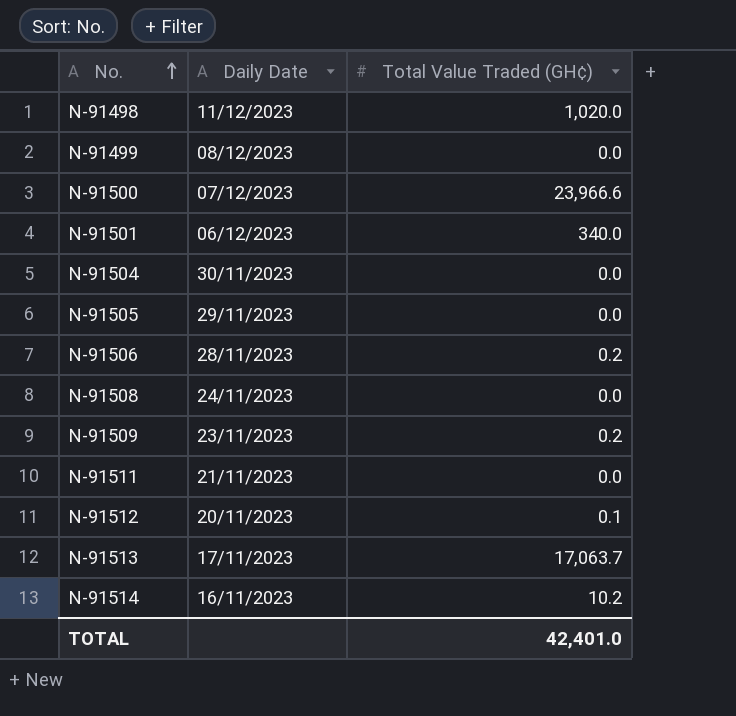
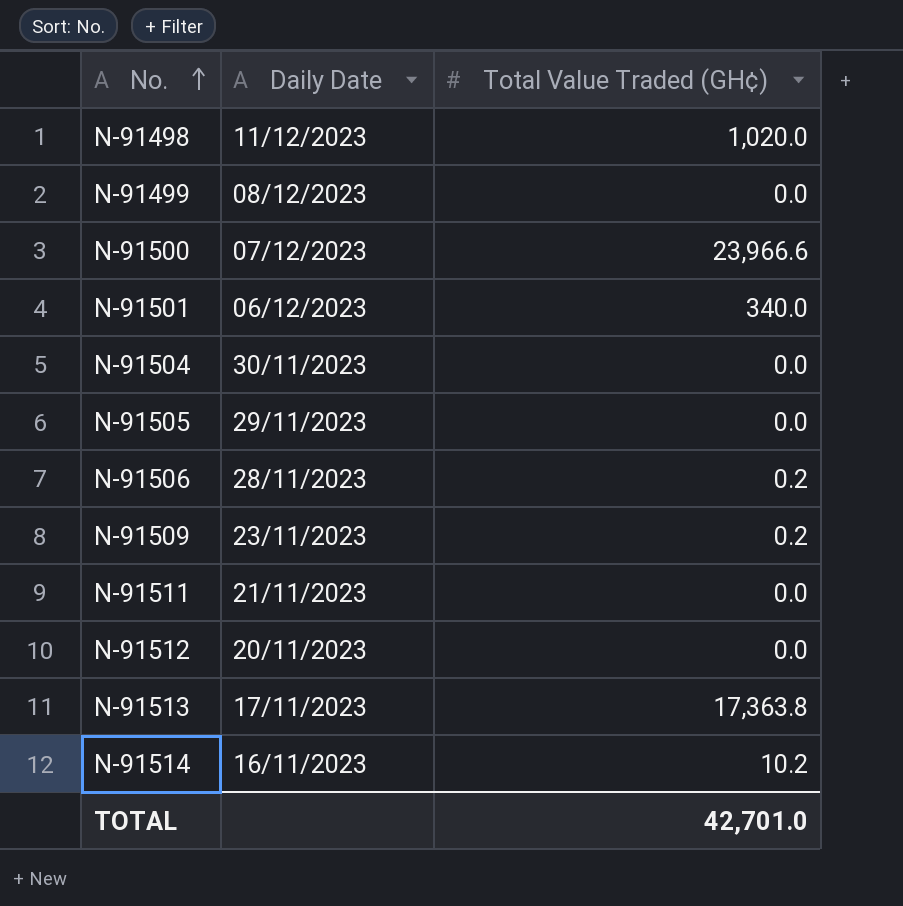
row N-91508: 24/11/2023 | 0.0 -> none
N-91512 | Total Value Traded (GH¢): 0.1 -> 0.0
N-91513 | Total Value Traded (GH¢): 17,063.7 -> 17,363.8
TOTAL | Total Value Traded (GH¢): 42,401.0 -> 42,701.0

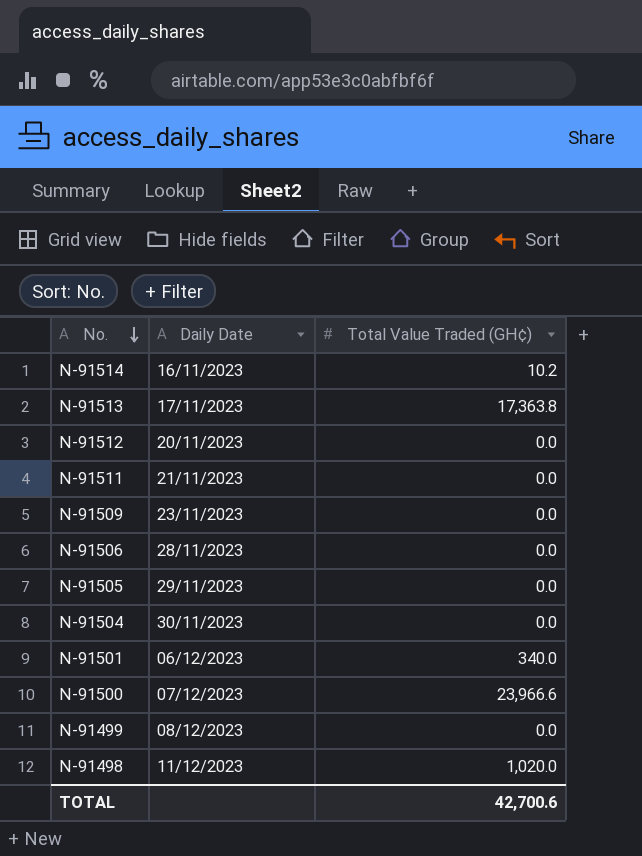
row order: No. ascending -> No. descending
N-91509 | Total Value Traded (GH¢): 0.2 -> 0.0
N-91506 | Total Value Traded (GH¢): 0.2 -> 0.0
TOTAL | Total Value Traded (GH¢): 42,701.0 -> 42,700.6

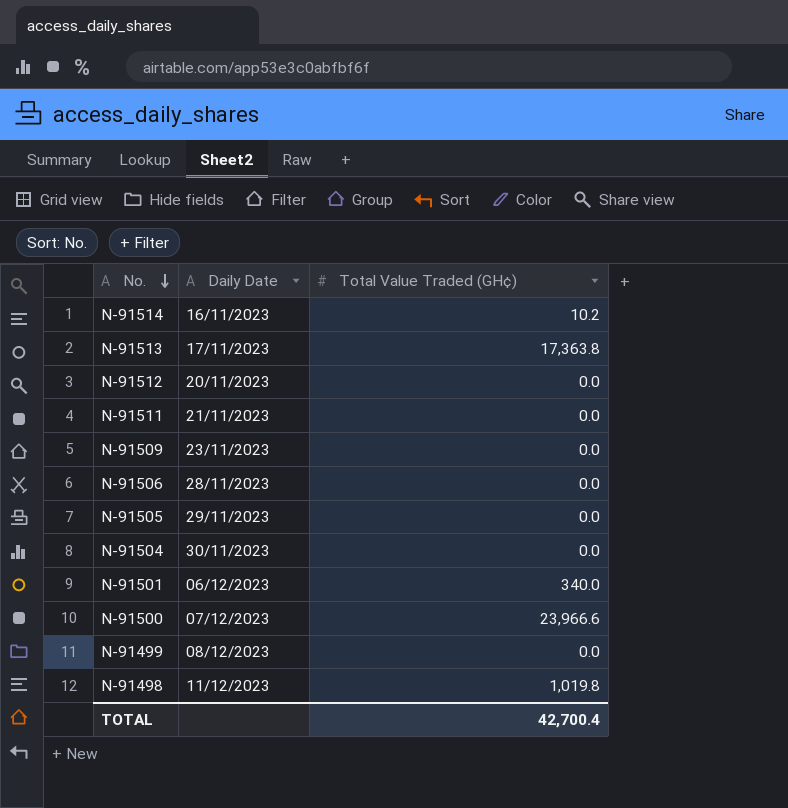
N-91498 | Total Value Traded (GH¢): 1,020.0 -> 1,019.8
TOTAL | Total Value Traded (GH¢): 42,700.6 -> 42,700.4

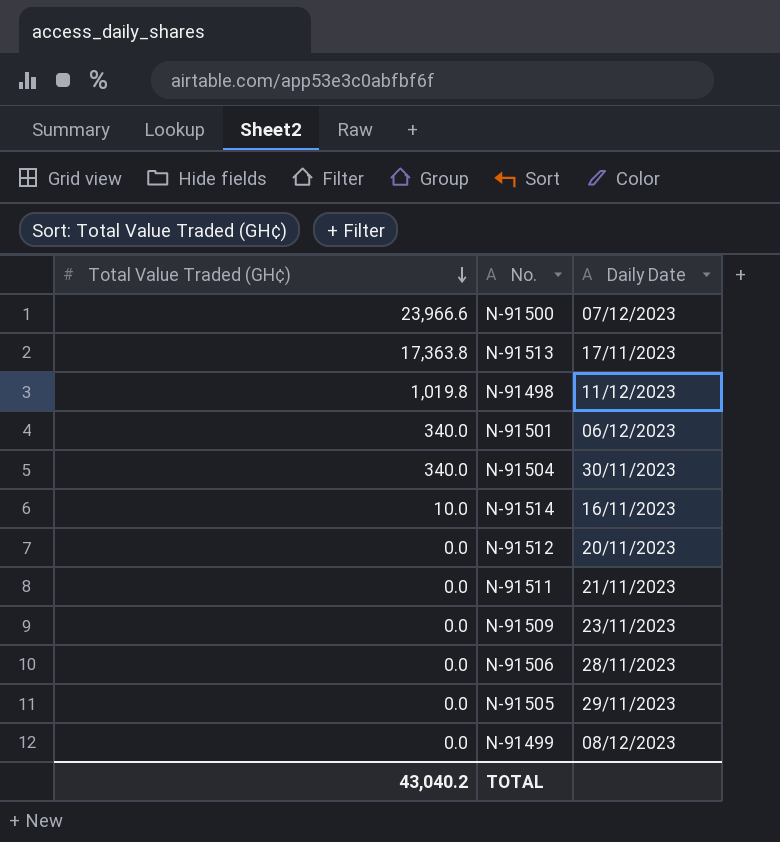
row order: No. descending -> Total Value Traded (GH¢) descending
column Total Value Traded (GH¢) | position: 3 -> 1
N-91504 | Total Value Traded (GH¢): 0.0 -> 340.0
N-91514 | Total Value Traded (GH¢): 10.2 -> 10.0
TOTAL | Total Value Traded (GH¢): 42,700.4 -> 43,040.2

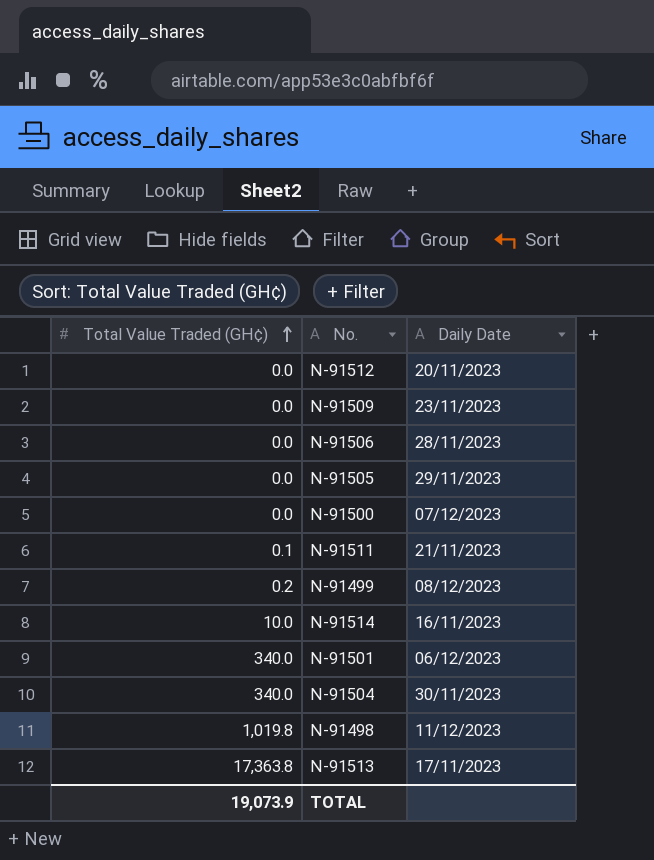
row order: Total Value Traded (GH¢) descending -> Total Value Traded (GH¢) ascending
N-91500 | Total Value Traded (GH¢): 23,966.6 -> 0.0
N-91511 | Total Value Traded (GH¢): 0.0 -> 0.1
N-91499 | Total Value Traded (GH¢): 0.0 -> 0.2
TOTAL | Total Value Traded (GH¢): 43,040.2 -> 19,073.9

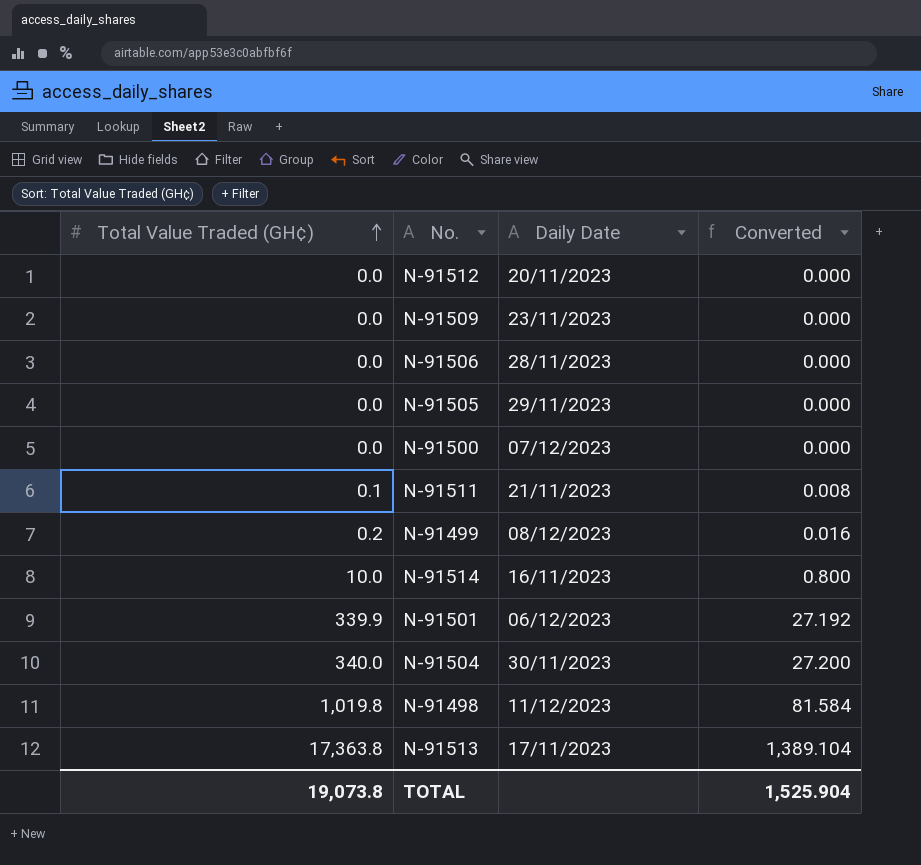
column Converted | formula: none -> [Total Value Traded (GH¢)] * 0.08
N-91501 | Total Value Traded (GH¢): 340.0 -> 339.9
TOTAL | Total Value Traded (GH¢): 19,073.9 -> 19,073.8

